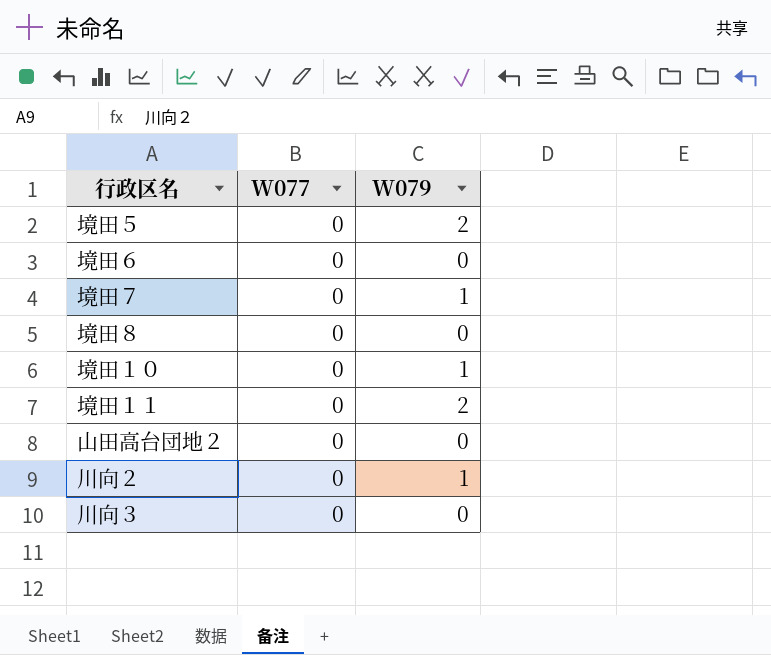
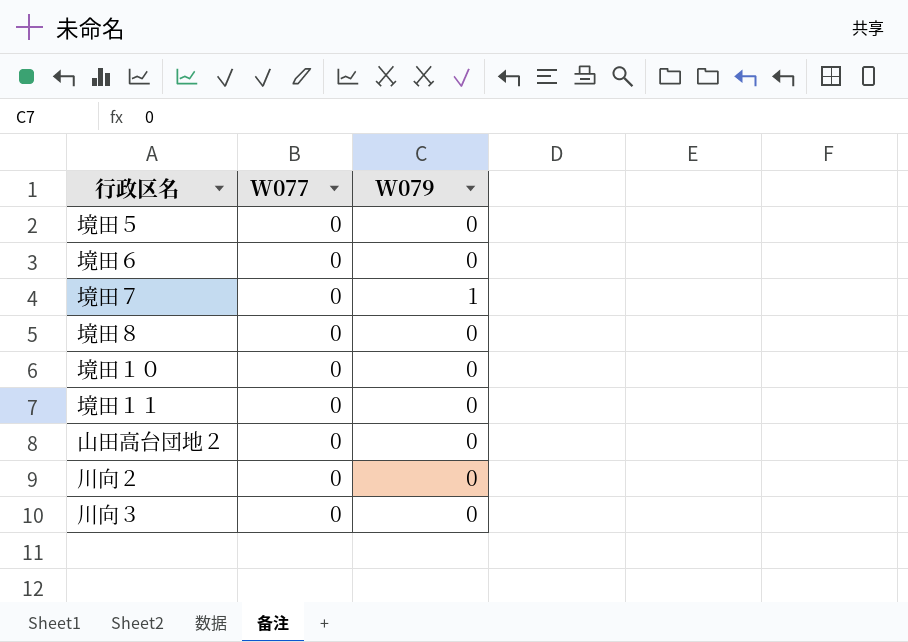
境田５ | W079: 2 -> 0
境田１０ | W079: 1 -> 0
境田１１ | W079: 2 -> 0
川向２ | W079: 1 -> 0

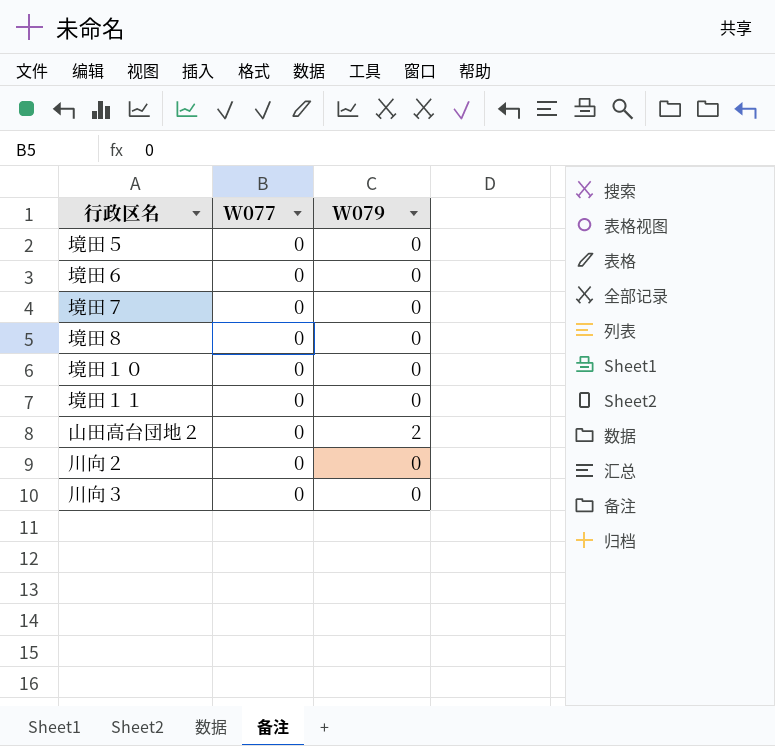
境田７ | W079: 1 -> 0
山田高台団地２ | W079: 0 -> 2

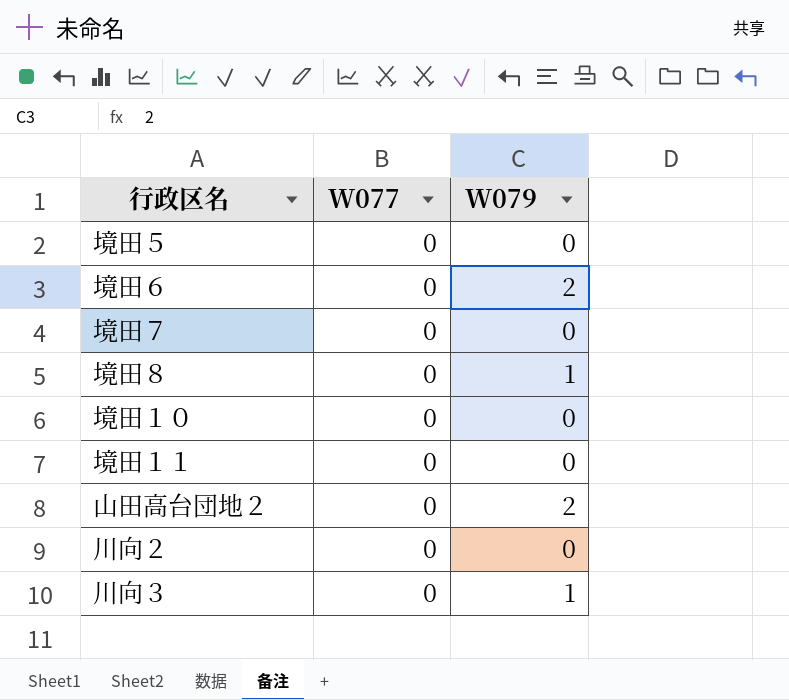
境田６ | W079: 0 -> 2
境田８ | W079: 0 -> 1
川向３ | W079: 0 -> 1

